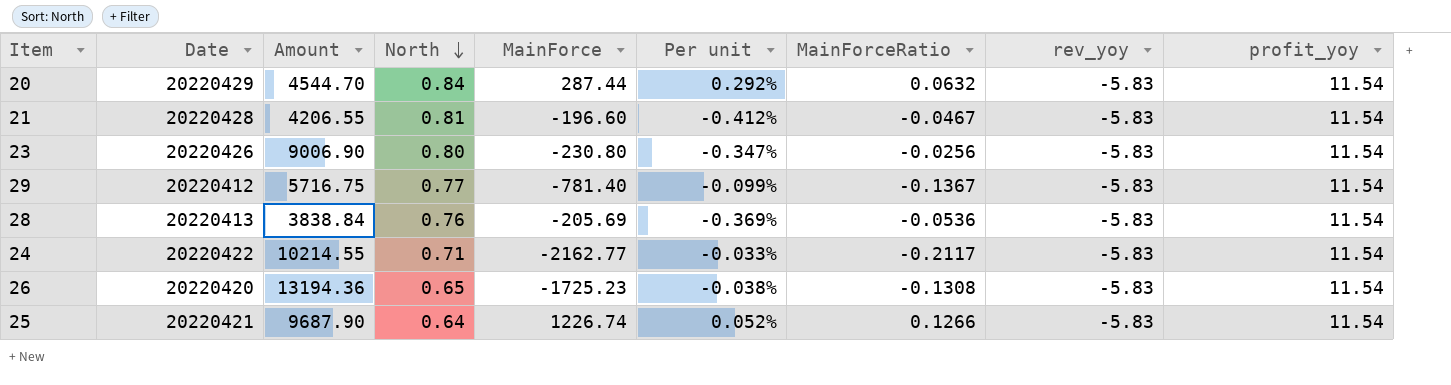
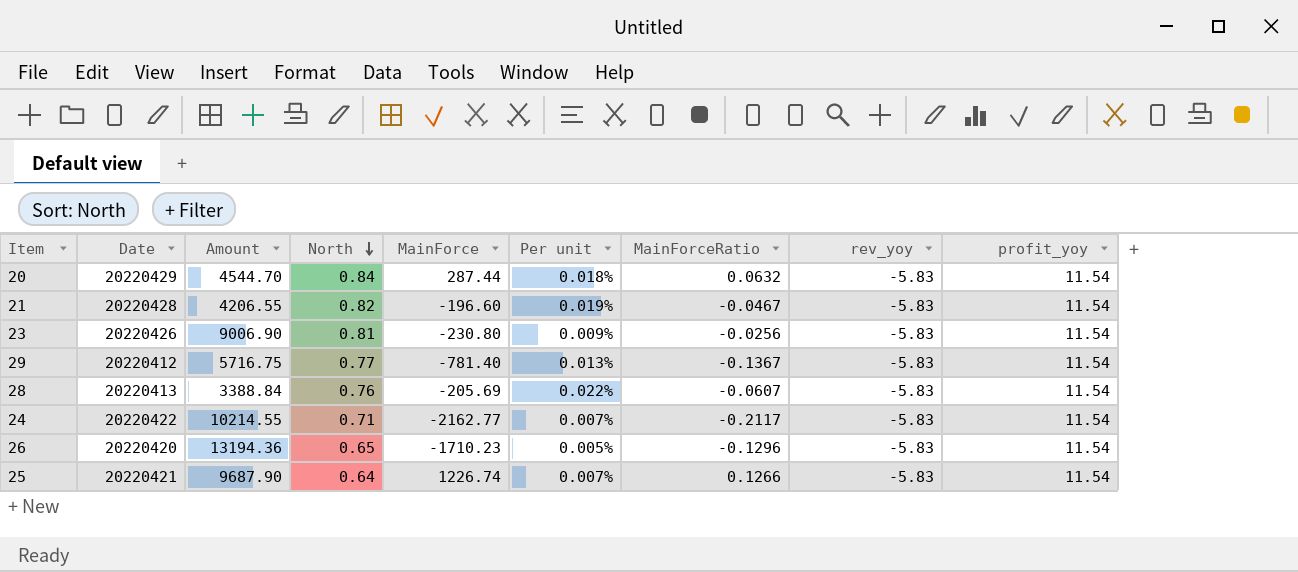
column Per unit | formula: [North] / [MainForce] -> [North] / [Amount]
21 | North: 0.81 -> 0.82
23 | North: 0.80 -> 0.81
28 | Amount: 3838.84 -> 3388.84
28 | MainForceRatio: -0.0536 -> -0.0607
26 | MainForce: -1725.23 -> -1710.23
26 | MainForceRatio: -0.1308 -> -0.1296

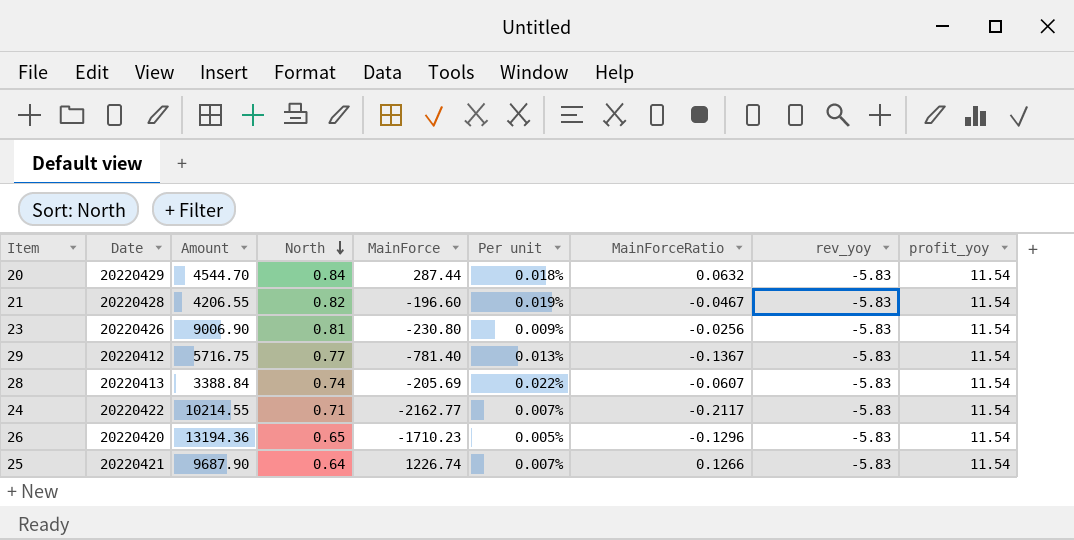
28 | North: 0.76 -> 0.74

